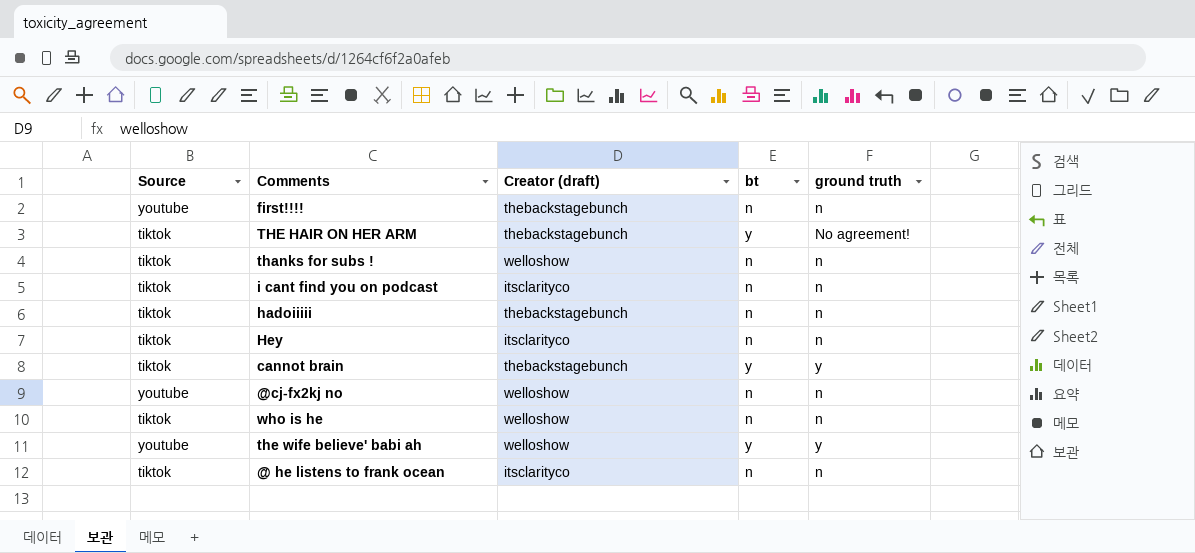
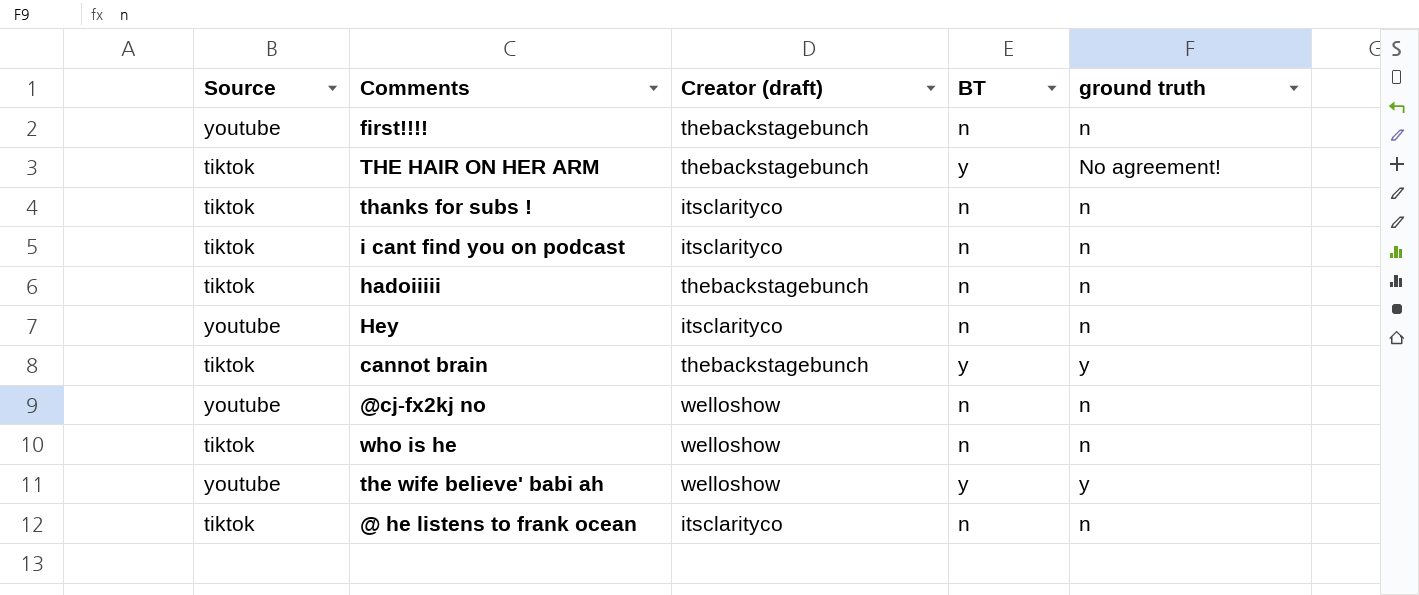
column name: bt -> BT
thanks for subs ! | Creator (draft): welloshow -> itsclarityco
Hey | Source: tiktok -> youtube

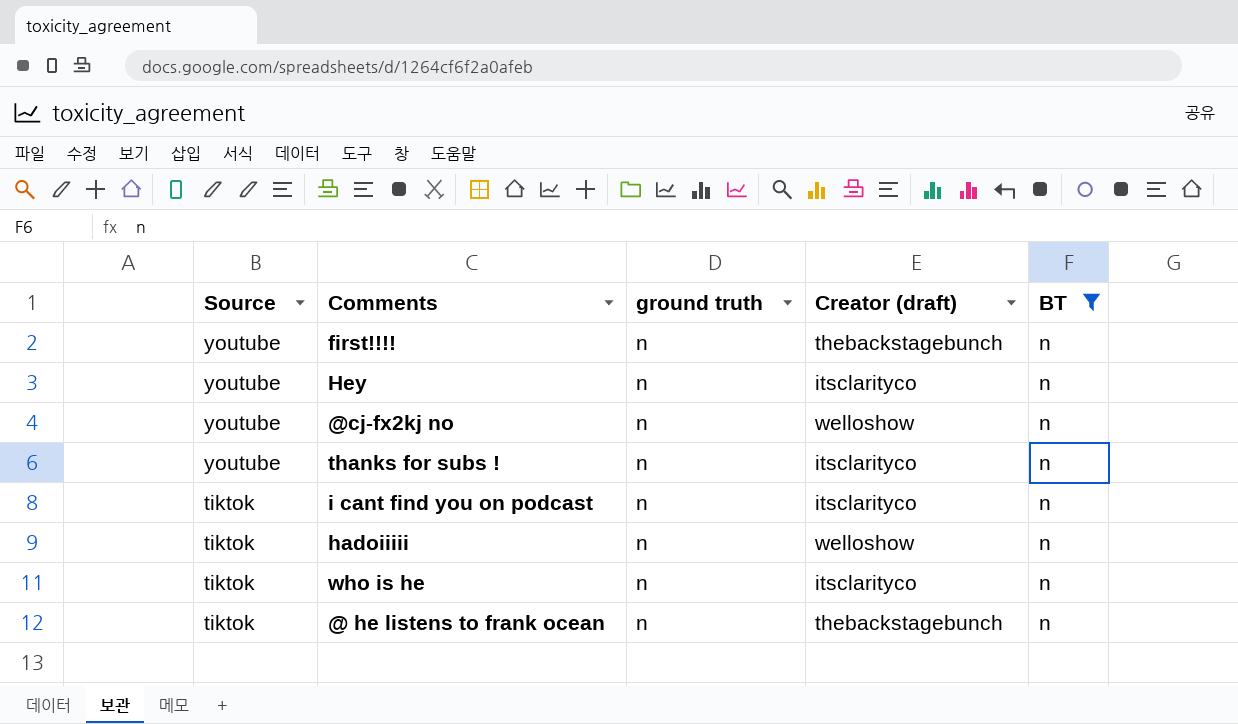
filter: none -> BT = n
row order: none -> Source descending
column ground truth | position: 5 -> 3
thanks for subs ! | Source: tiktok -> youtube
hadoiiiii | Creator (draft): thebackstagebunch -> welloshow
who is he | Creator (draft): welloshow -> itsclarityco
@ he listens to frank ocean | Creator (draft): itsclarityco -> thebackstagebunch

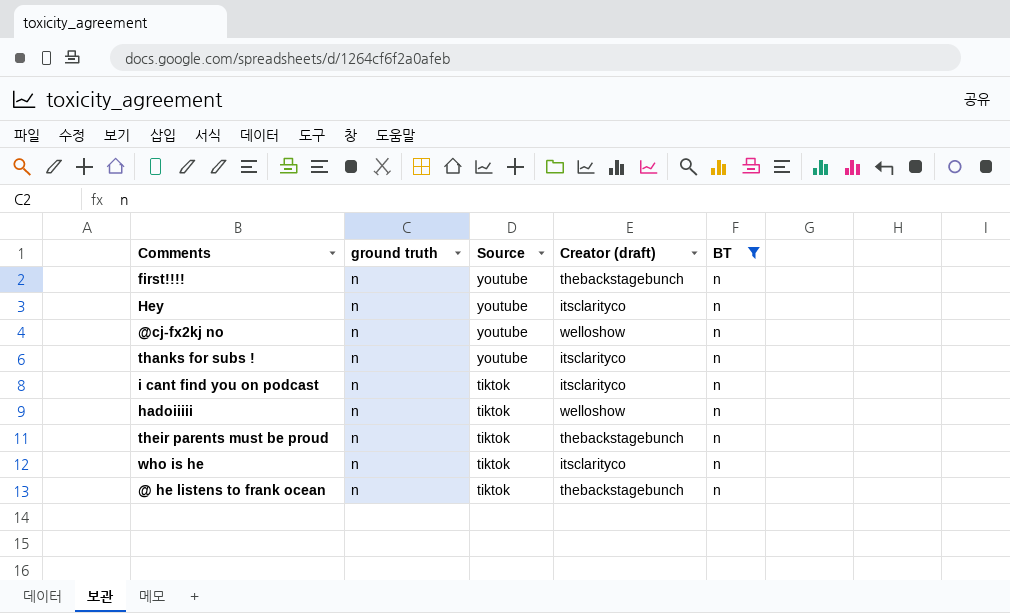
column Source | position: 1 -> 3
row their parents must be proud: none -> n | tiktok | thebackstagebunch | n

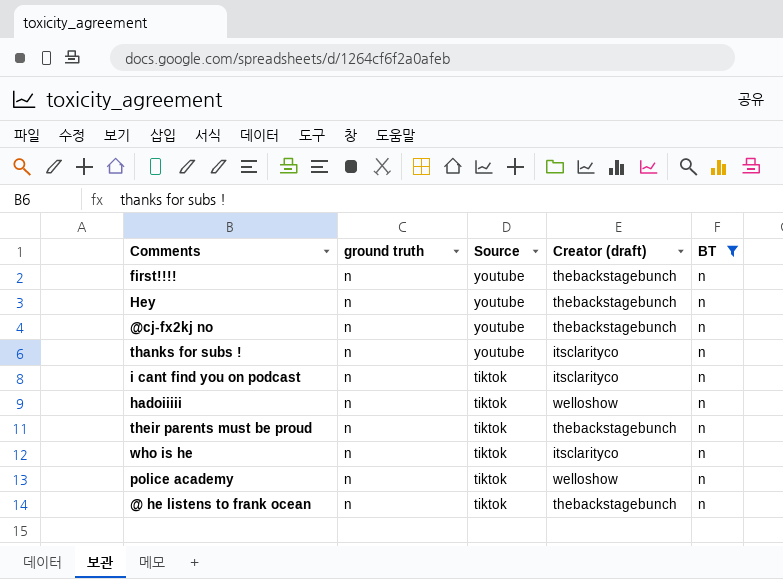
Hey | Creator (draft): itsclarityco -> thebackstagebunch
@cj-fx2kj no | Creator (draft): welloshow -> thebackstagebunch
row police academy: none -> n | tiktok | welloshow | n

